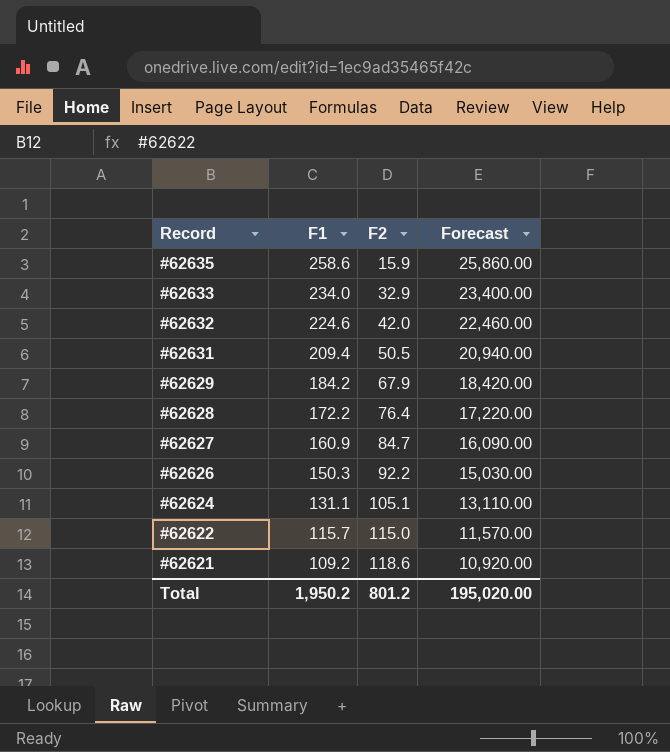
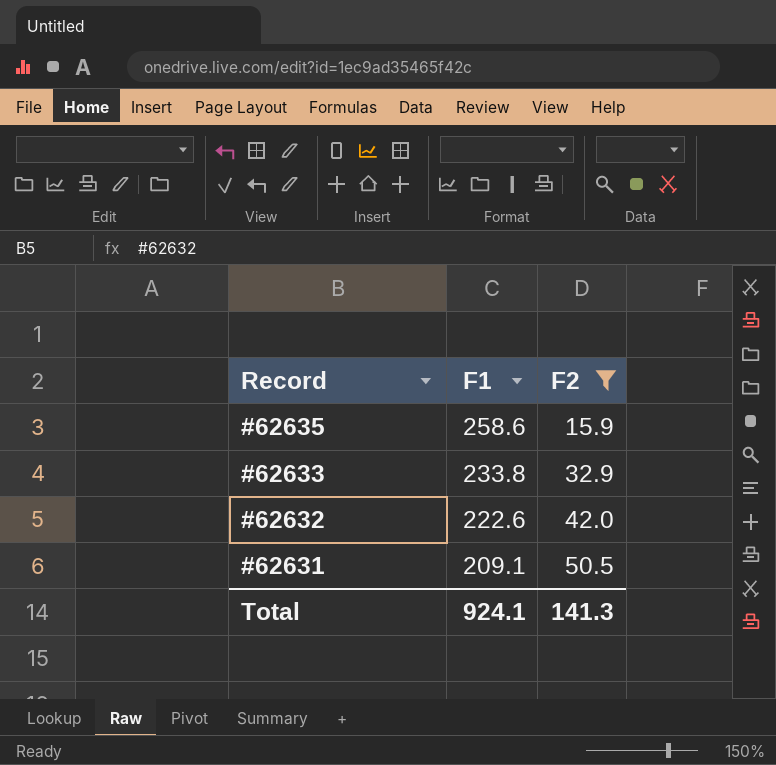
filter: none -> F2 <= 50.5
column Forecast | formula: [F1] * 100 -> none
#62633 | F1: 234.0 -> 233.8
#62632 | F1: 224.6 -> 222.6
#62631 | F1: 209.4 -> 209.1
Total | F1: 1,950.2 -> 924.1
Total | F2: 801.2 -> 141.3

